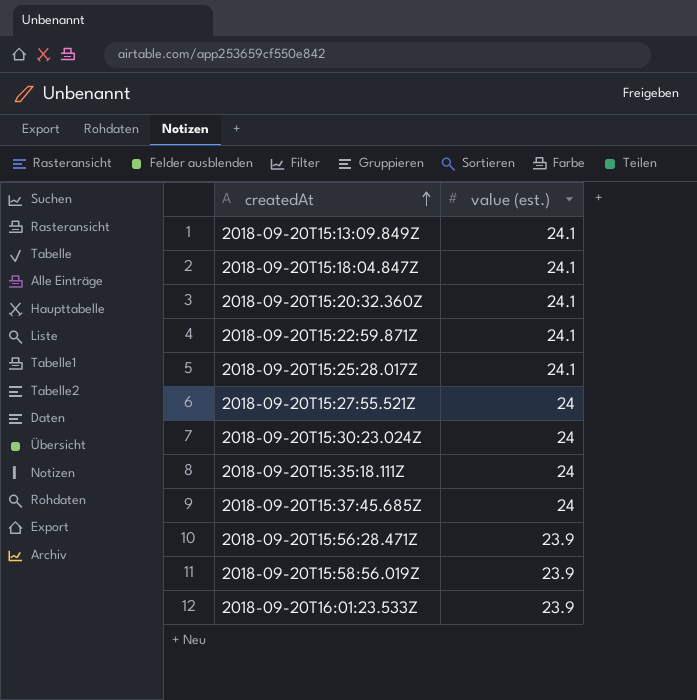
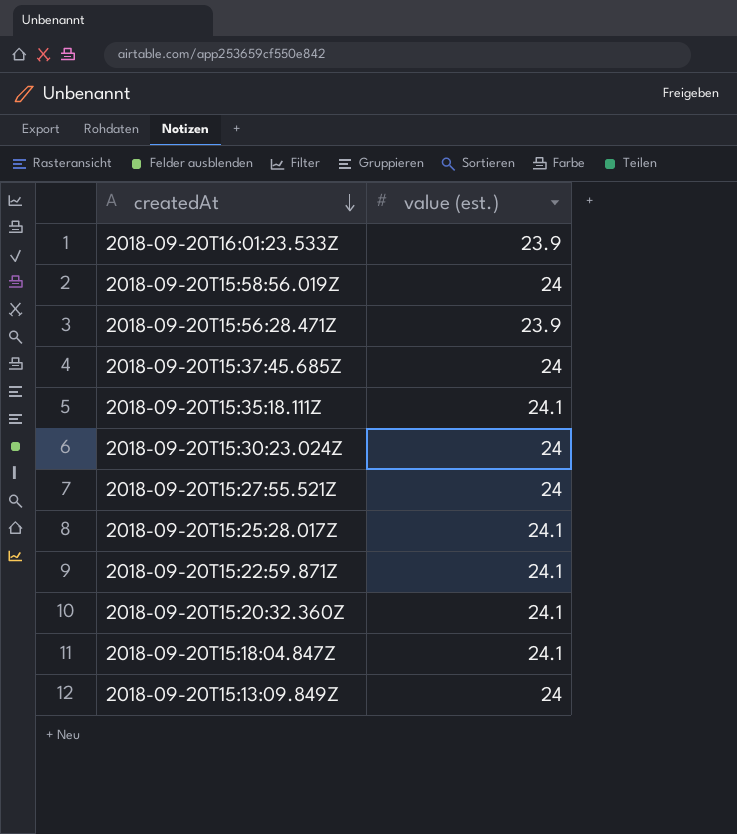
row order: createdAt ascending -> createdAt descending
2018-09-20T15:58:56.019Z | value (est.): 23.9 -> 24
2018-09-20T15:35:18.111Z | value (est.): 24 -> 24.1
2018-09-20T15:13:09.849Z | value (est.): 24.1 -> 24

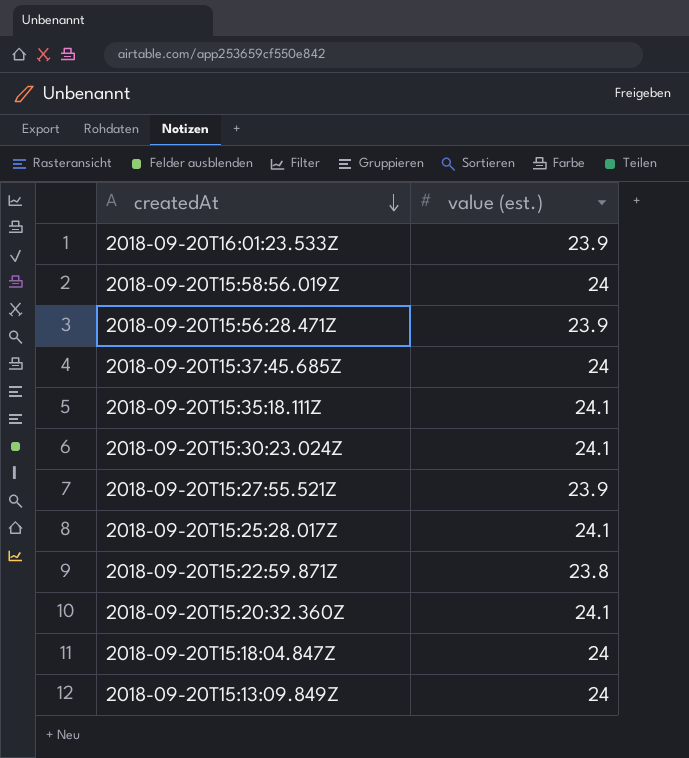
2018-09-20T15:30:23.024Z | value (est.): 24 -> 24.1
2018-09-20T15:27:55.521Z | value (est.): 24 -> 23.9
2018-09-20T15:22:59.871Z | value (est.): 24.1 -> 23.8
2018-09-20T15:18:04.847Z | value (est.): 24.1 -> 24

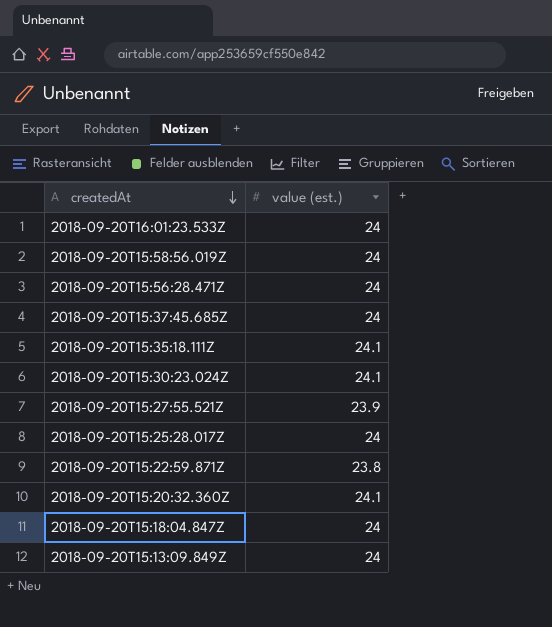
2018-09-20T16:01:23.533Z | value (est.): 23.9 -> 24
2018-09-20T15:56:28.471Z | value (est.): 23.9 -> 24
2018-09-20T15:25:28.017Z | value (est.): 24.1 -> 24

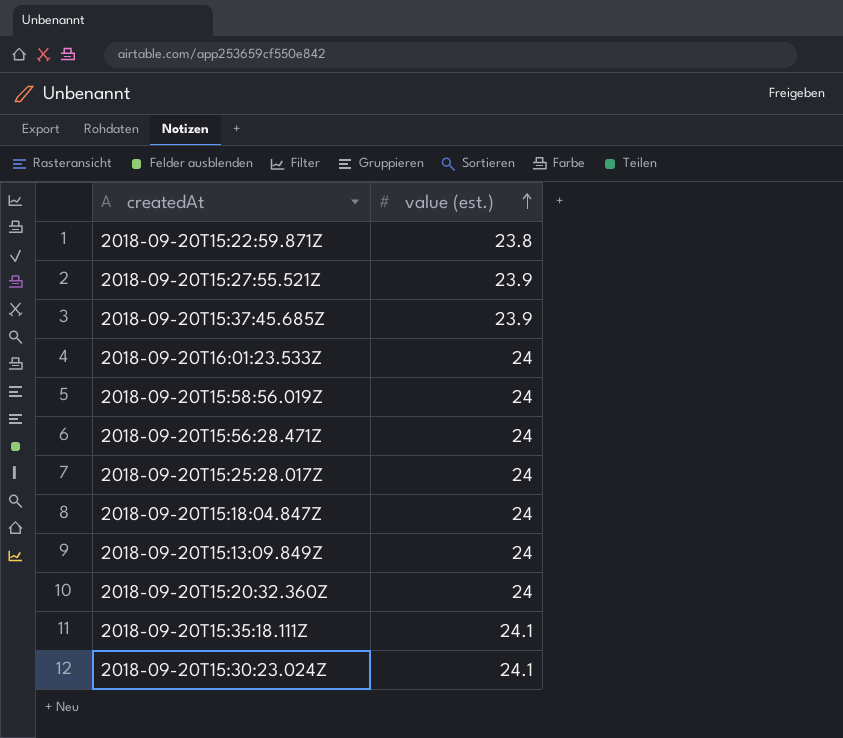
row order: createdAt descending -> value (est.) ascending
2018-09-20T15:37:45.685Z | value (est.): 24 -> 23.9
2018-09-20T15:20:32.360Z | value (est.): 24.1 -> 24

